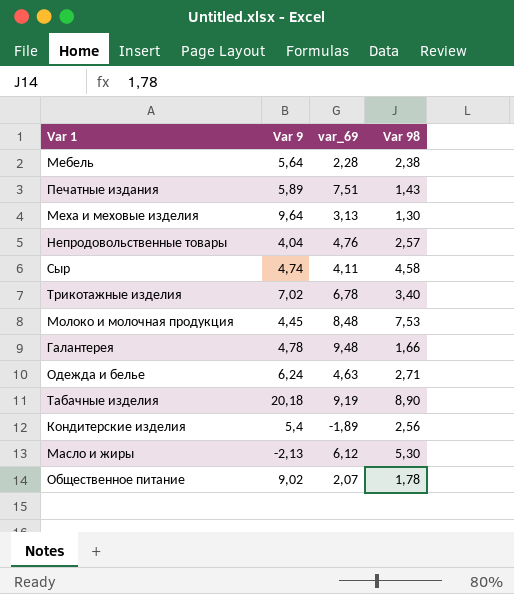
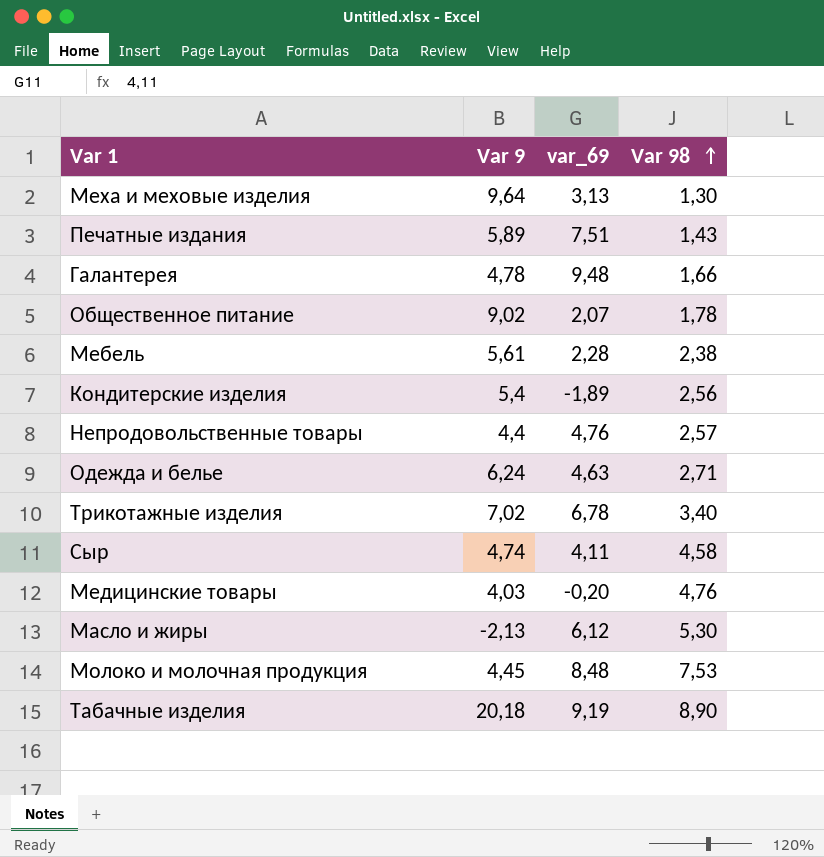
row order: none -> Var 98 ascending
Мебель | Var 9: 5,64 -> 5,61
Непродовольственные товары | Var 9: 4,04 -> 4,4
row Медицинские товары: none -> 4,03 | -0,20 | 4,76

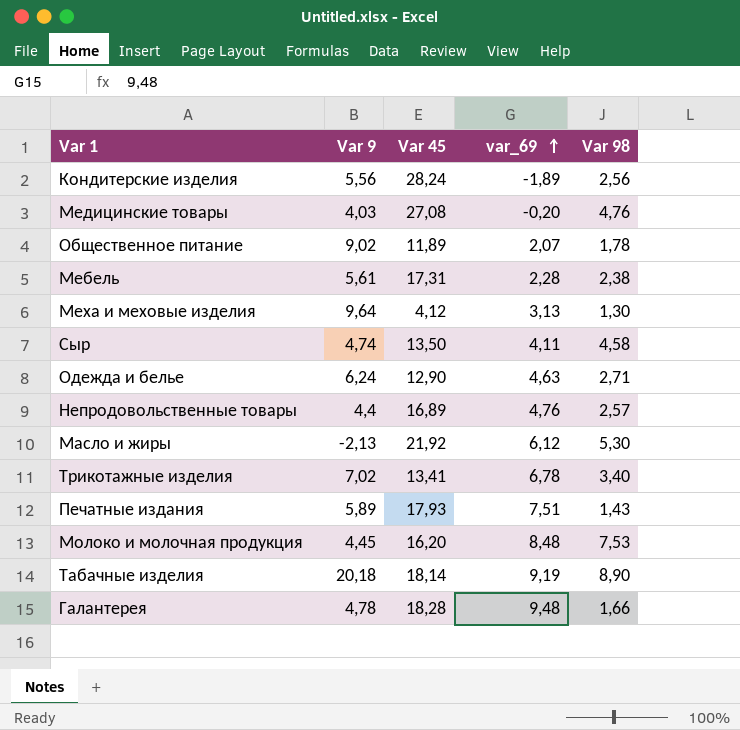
row order: Var 98 ascending -> var_69 ascending
column Var 45 | position: none -> 3
Кондитерские изделия | Var 9: 5,4 -> 5,56

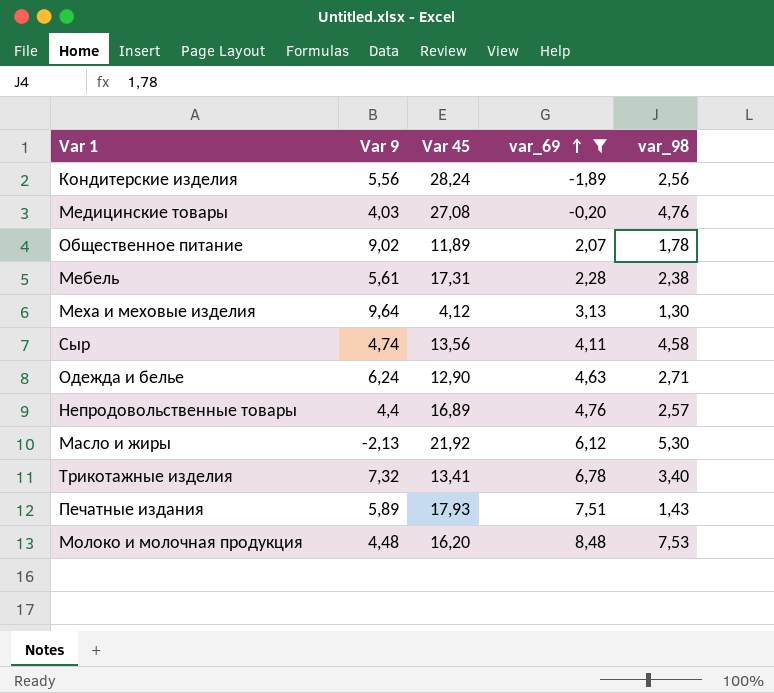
filter: none -> var_69 <= 8,48
column name: Var 98 -> var_98
Сыр | Var 45: 13,50 -> 13,56
Трикотажные изделия | Var 9: 7,02 -> 7,32
Молоко и молочная продукция | Var 9: 4,45 -> 4,48

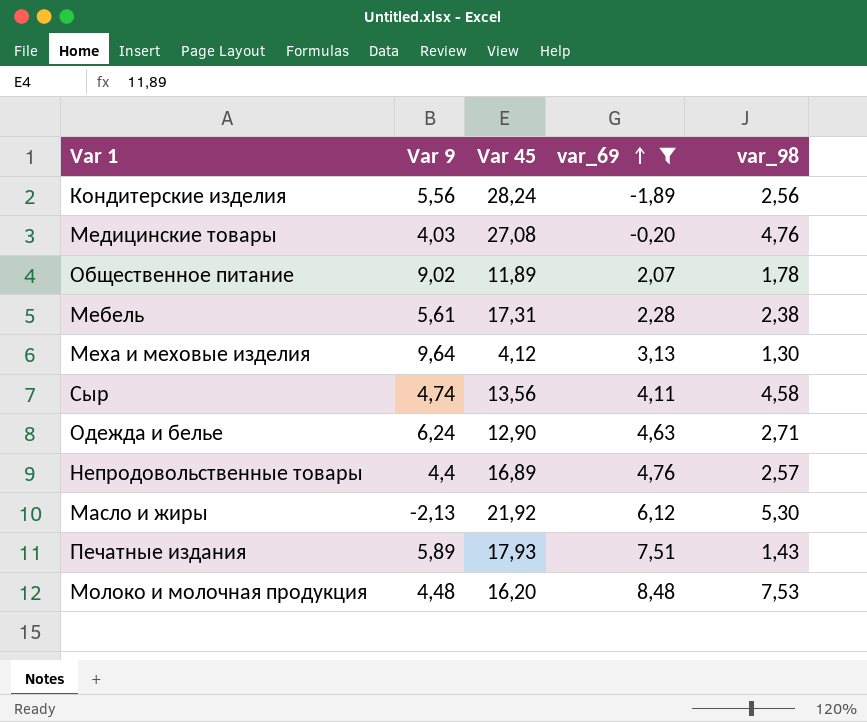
row Трикотажные изделия: 7,32 | 13,41 | 6,78 | 3,40 -> none

